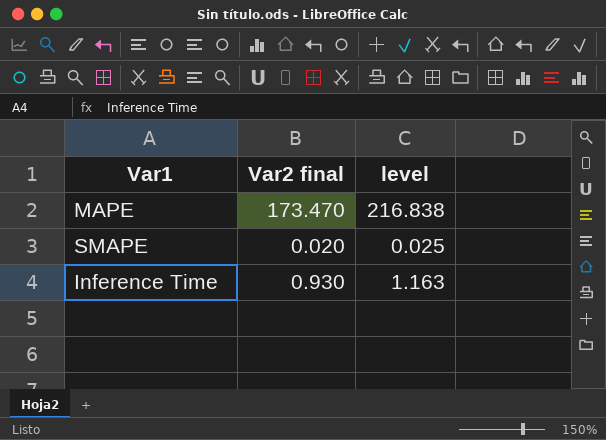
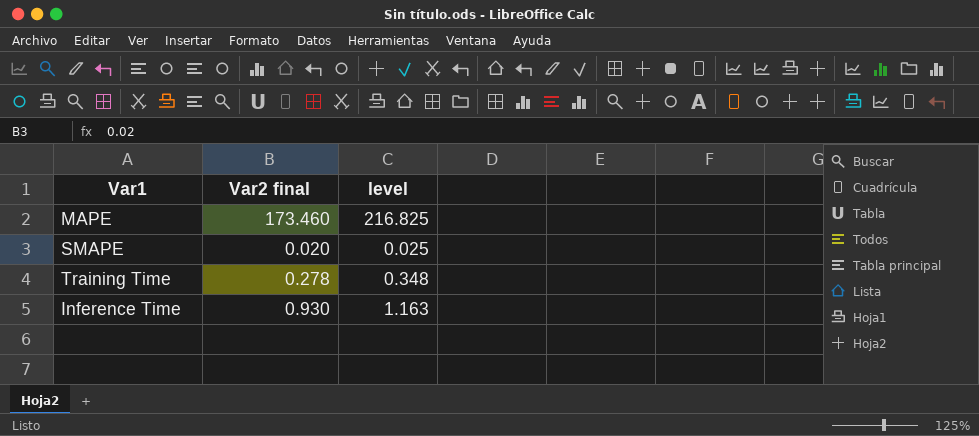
MAPE | Var2 final: 173.470 -> 173.460
MAPE | level: 216.838 -> 216.825
row Training Time: none -> 0.278 | 0.348

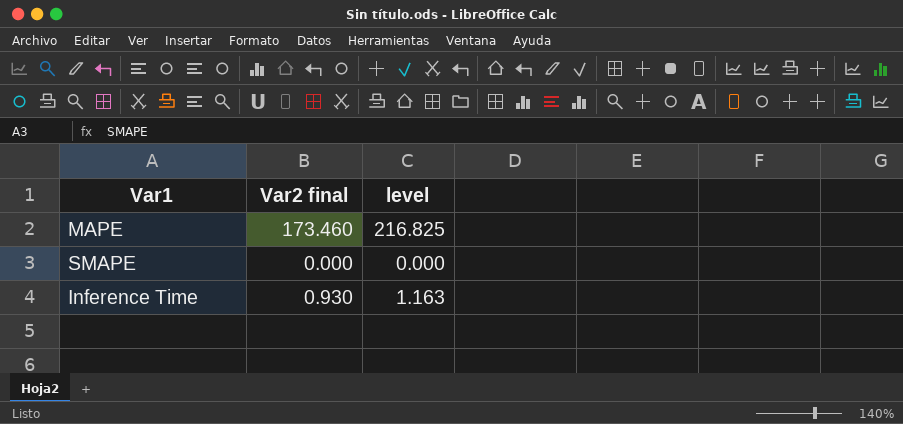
row Training Time: 0.278 | 0.348 -> none
SMAPE | Var2 final: 0.020 -> 0.000
SMAPE | level: 0.025 -> 0.000

